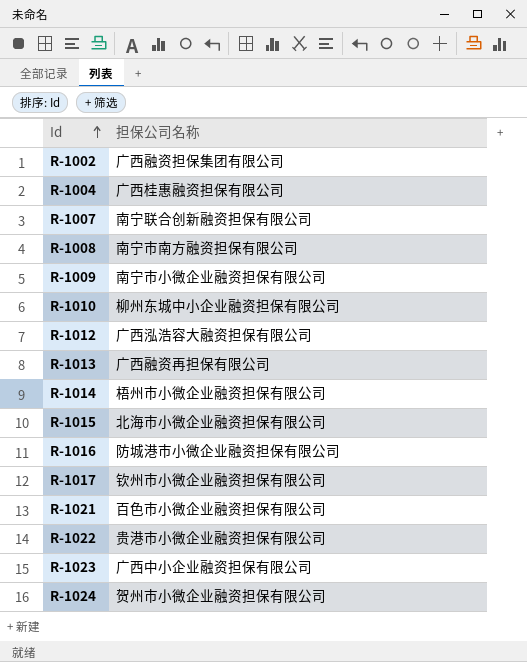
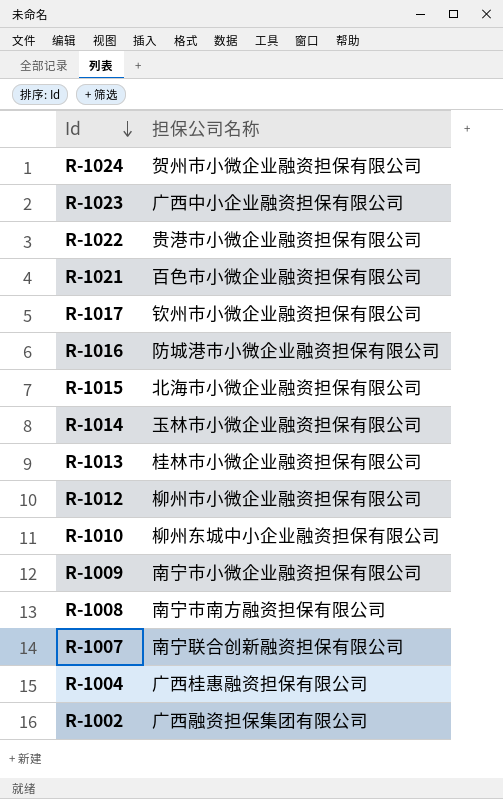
row order: Id ascending -> Id descending
R-1014 | 担保公司名称: 梧州市小微企业融资担保有限公司 -> 玉林市小微企业融资担保有限公司
R-1013 | 担保公司名称: 广西融资再担保有限公司 -> 桂林市小微企业融资担保有限公司
R-1012 | 担保公司名称: 广西泓浩容大融资担保有限公司 -> 柳州市小微企业融资担保有限公司

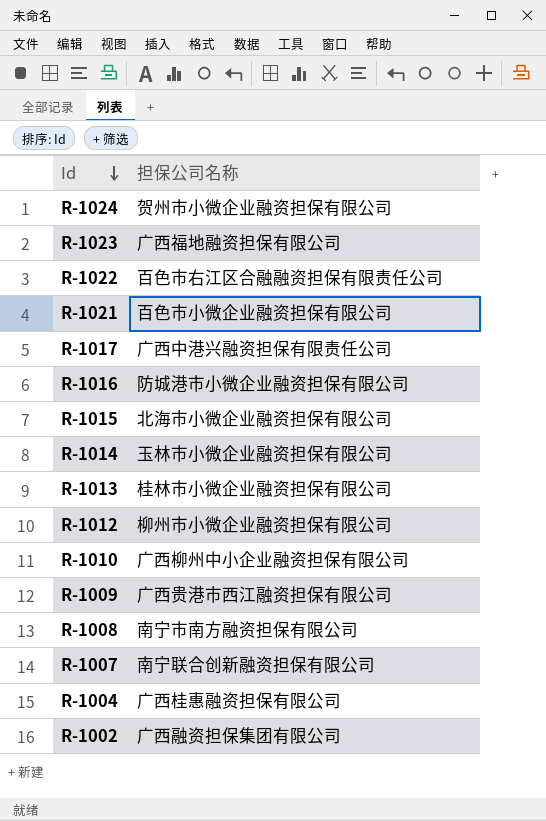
R-1023 | 担保公司名称: 广西中小企业融资担保有限公司 -> 广西福地融资担保有限公司
R-1022 | 担保公司名称: 贵港市小微企业融资担保有限公司 -> 百色市右江区合融融资担保有限责任公司
R-1017 | 担保公司名称: 钦州市小微企业融资担保有限公司 -> 广西中港兴融资担保有限责任公司
R-1010 | 担保公司名称: 柳州东城中小企业融资担保有限公司 -> 广西柳州中小企业融资担保有限公司
R-1009 | 担保公司名称: 南宁市小微企业融资担保有限公司 -> 广西贵港市西江融资担保有限公司

